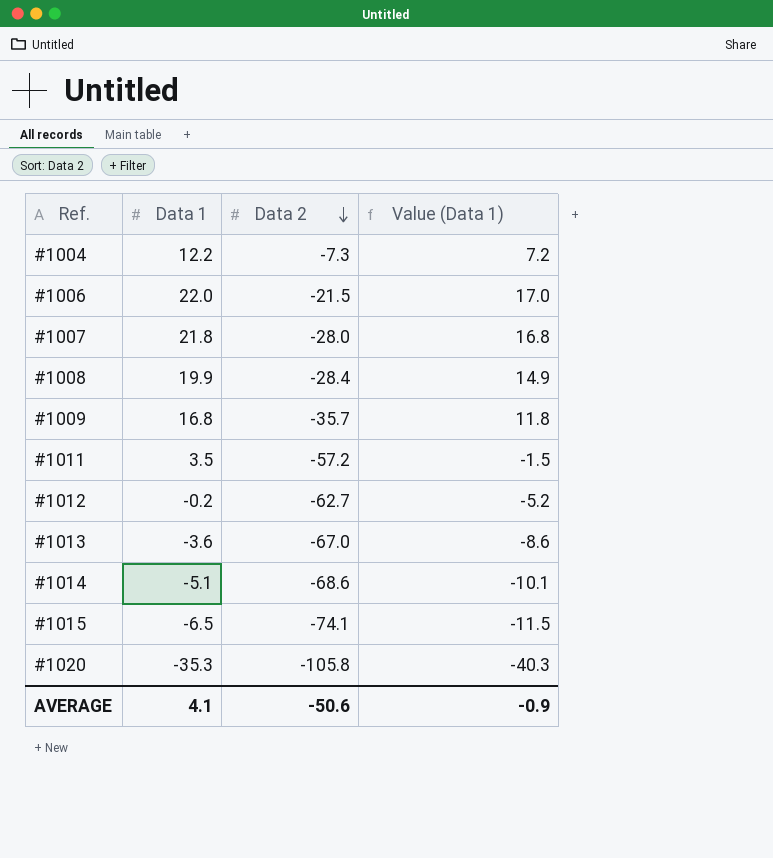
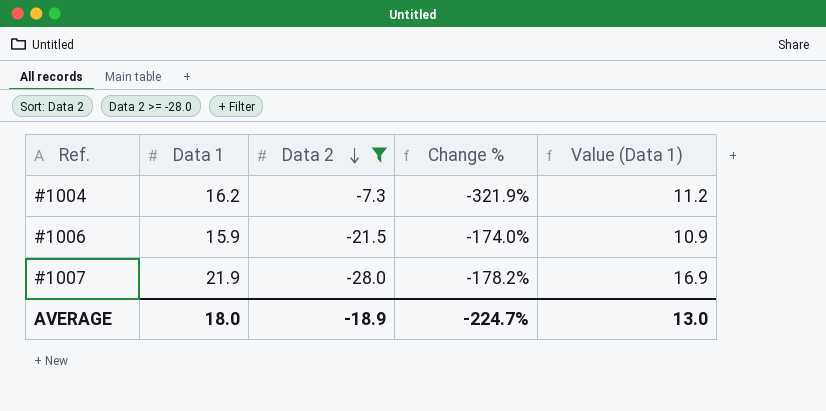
filter: none -> Data 2 >= -28.0
column Change % | formula: none -> ([Data 1] - [Data 2]) / [Data 2]
#1004 | Data 1: 12.2 -> 16.2
#1004 | Value (Data 1): 7.2 -> 11.2
#1006 | Data 1: 22.0 -> 15.9
#1006 | Value (Data 1): 17.0 -> 10.9
#1007 | Data 1: 21.8 -> 21.9
#1007 | Value (Data 1): 16.8 -> 16.9
AVERAGE | Data 1: 4.1 -> 18.0
AVERAGE | Data 2: -50.6 -> -18.9
AVERAGE | Value (Data 1): -0.9 -> 13.0

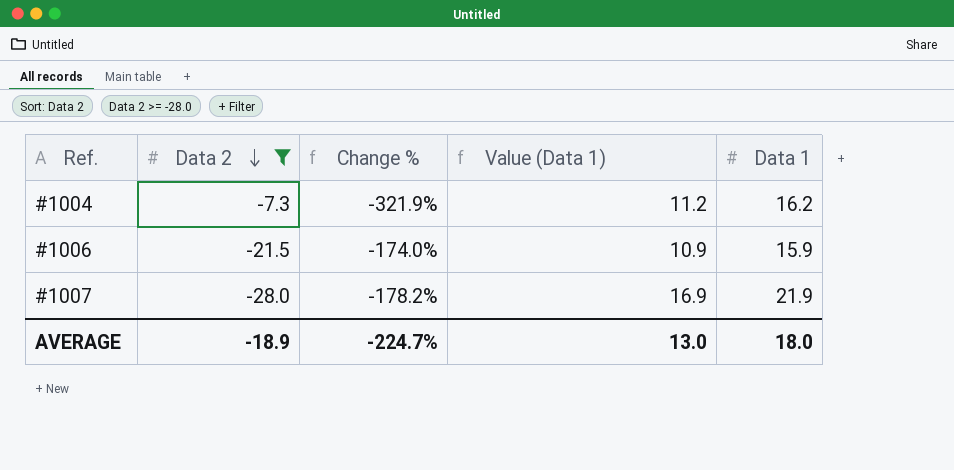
column Data 1 | position: 2 -> 5

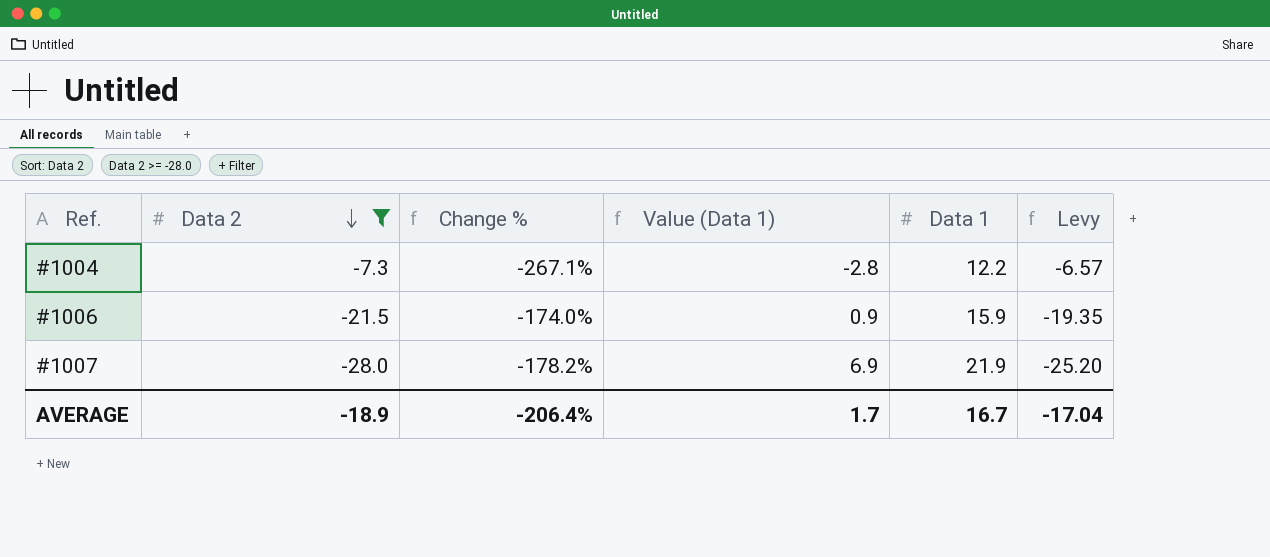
column Value (Data 1) | formula: [Data 1] - 5 -> [Data 1] - 15
column Levy | formula: none -> [Data 2] * 0.9
#1004 | Change %: -321.9% -> -267.1%
#1004 | Data 1: 16.2 -> 12.2
AVERAGE | Change %: -224.7% -> -206.4%
AVERAGE | Value (Data 1): 13.0 -> 1.7
AVERAGE | Data 1: 18.0 -> 16.7

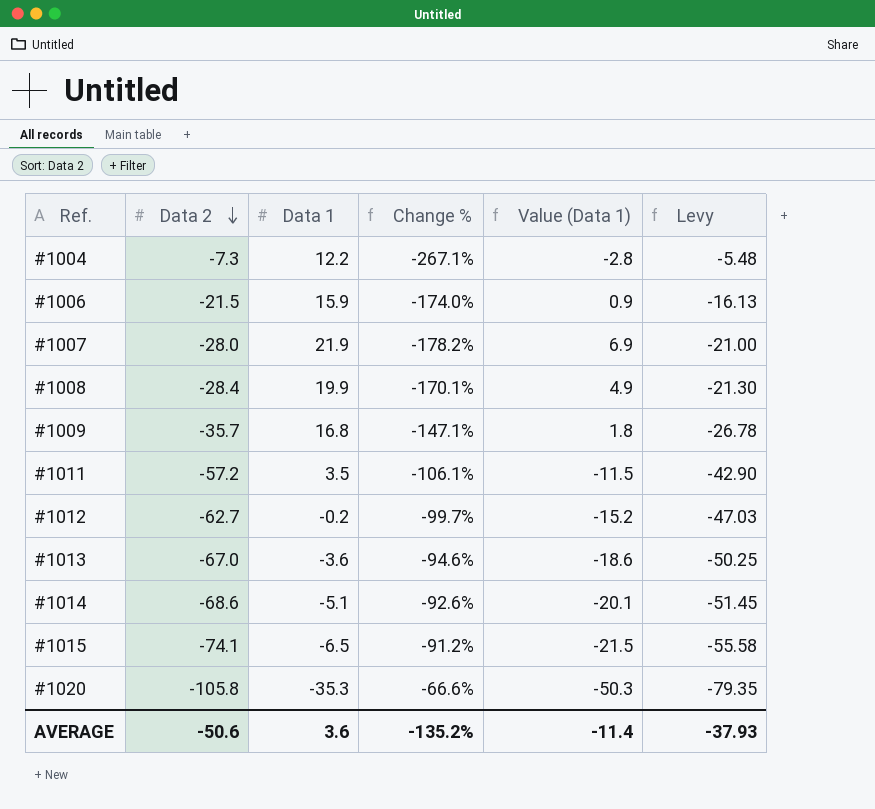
filter: Data 2 >= -28.0 -> none
column Data 1 | position: 5 -> 3
column Levy | formula: [Data 2] * 0.9 -> [Data 2] * 0.75
AVERAGE | Data 2: -18.9 -> -50.6
AVERAGE | Data 1: 16.7 -> 3.6
AVERAGE | Change %: -206.4% -> -135.2%
AVERAGE | Value (Data 1): 1.7 -> -11.4
AVERAGE | Levy: -17.04 -> -37.93

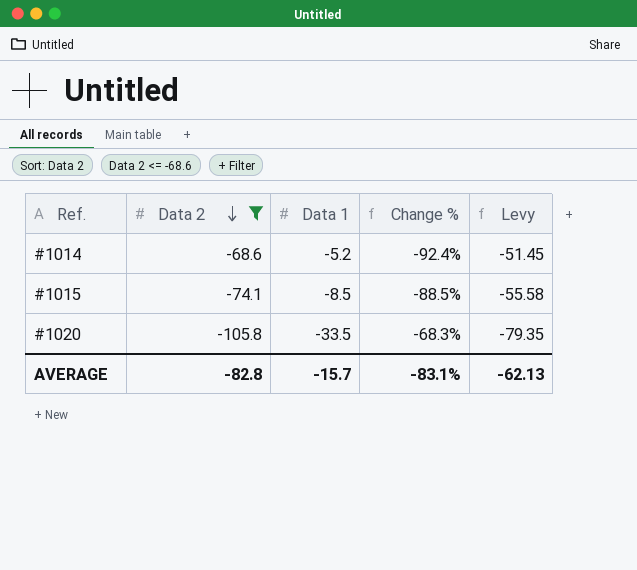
filter: none -> Data 2 <= -68.6
column Value (Data 1) | formula: [Data 1] - 15 -> none
#1014 | Data 1: -5.1 -> -5.2
#1014 | Change %: -92.6% -> -92.4%
#1015 | Data 1: -6.5 -> -8.5
#1015 | Change %: -91.2% -> -88.5%
#1020 | Data 1: -35.3 -> -33.5
#1020 | Change %: -66.6% -> -68.3%
AVERAGE | Data 2: -50.6 -> -82.8
AVERAGE | Data 1: 3.6 -> -15.7
AVERAGE | Change %: -135.2% -> -83.1%
AVERAGE | Levy: -37.93 -> -62.13

